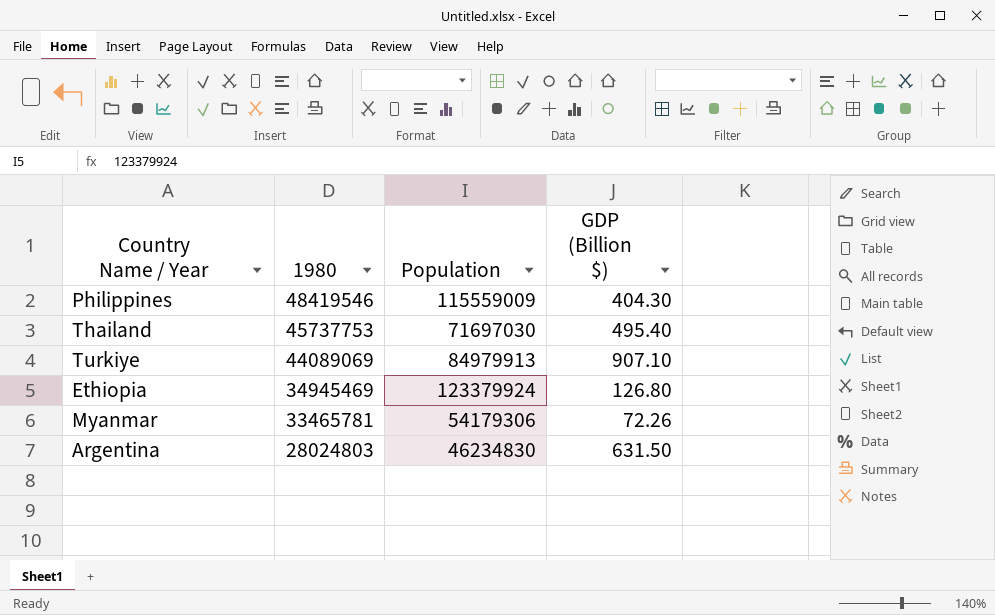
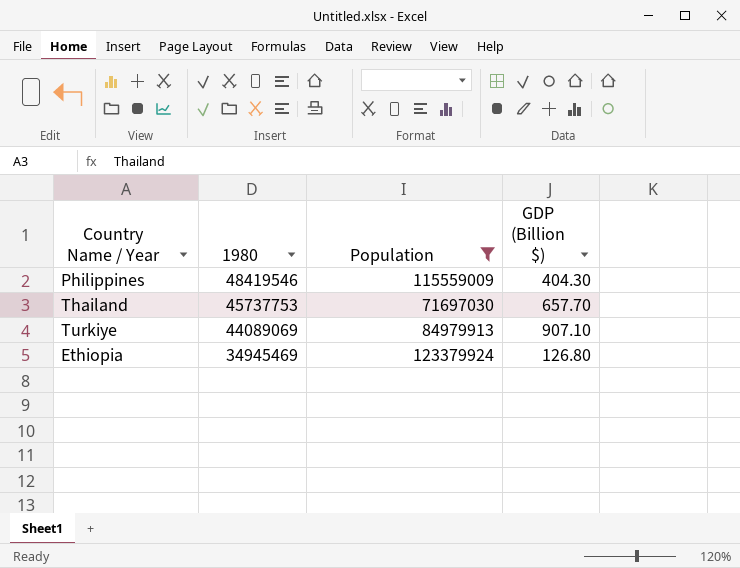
filter: none -> Population >= 71697030
Thailand | GDP (Billion $): 495.40 -> 657.70

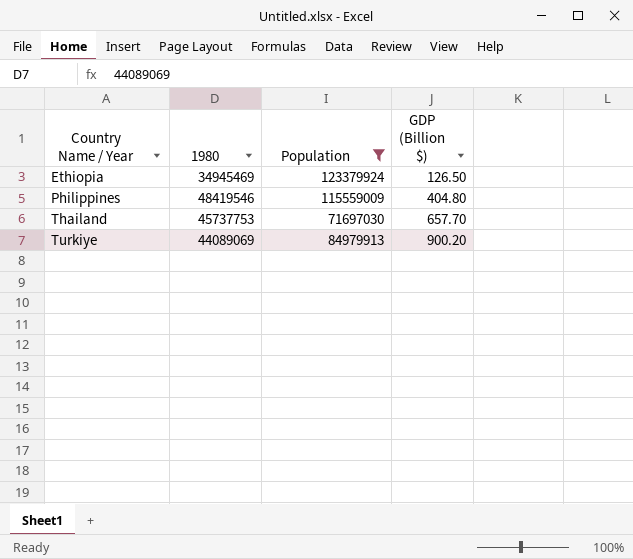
row order: 1980 descending -> Country Name / Year ascending
Ethiopia | GDP (Billion $): 126.80 -> 126.50
Philippines | GDP (Billion $): 404.30 -> 404.80
Turkiye | GDP (Billion $): 907.10 -> 900.20

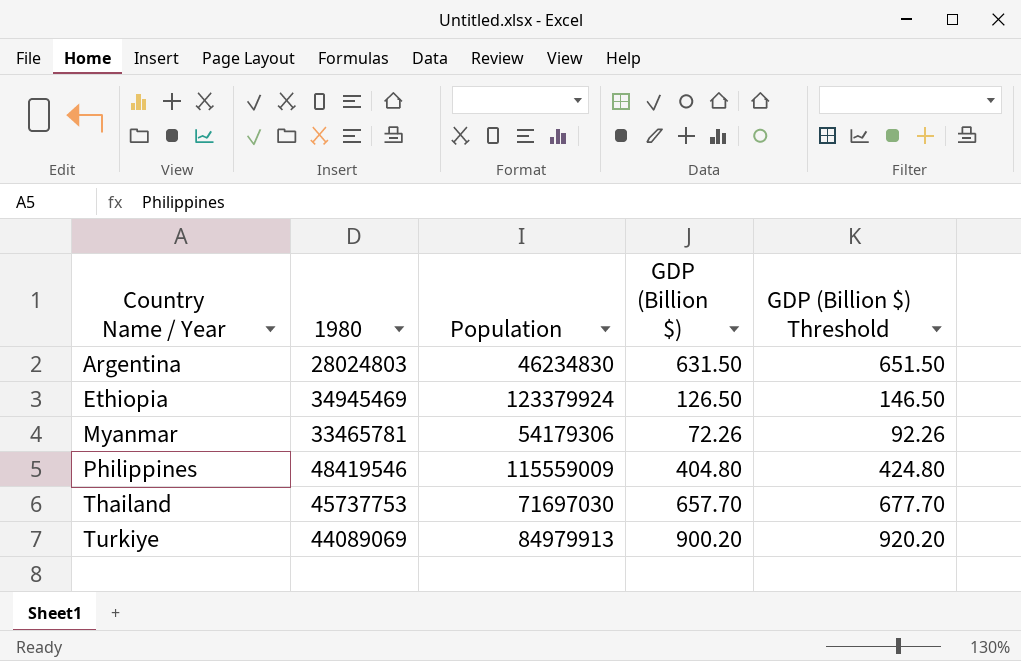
filter: Population >= 71697030 -> none
column GDP (Billion $) Threshold | formula: none -> [GDP (Billion $)] + 20

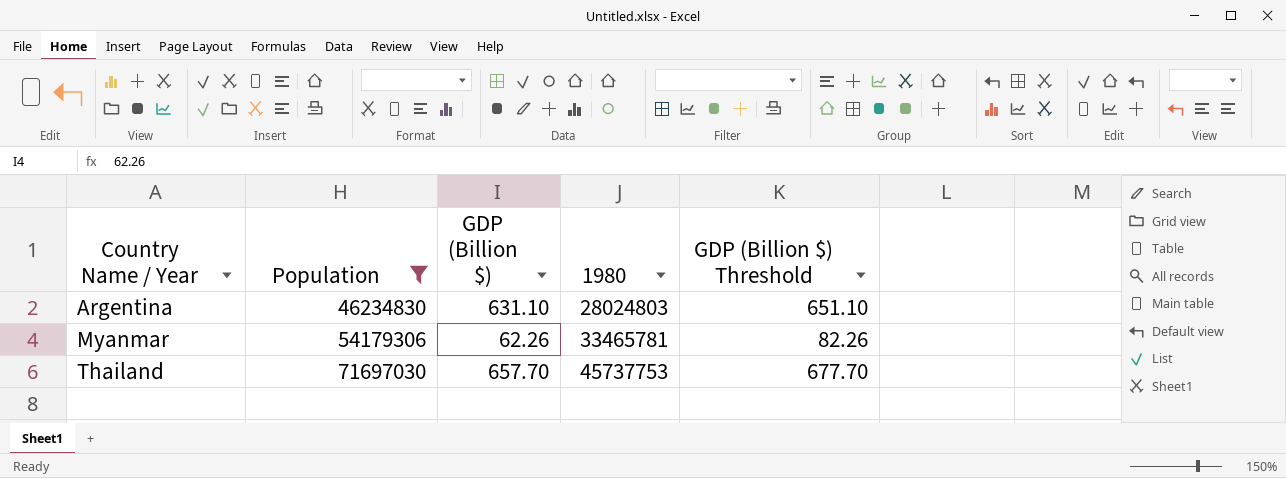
filter: none -> Population <= 71697030
column 1980 | position: 2 -> 4
Argentina | GDP (Billion $): 631.50 -> 631.10
Argentina | GDP (Billion $) Threshold: 651.50 -> 651.10
Myanmar | GDP (Billion $): 72.26 -> 62.26
Myanmar | GDP (Billion $) Threshold: 92.26 -> 82.26

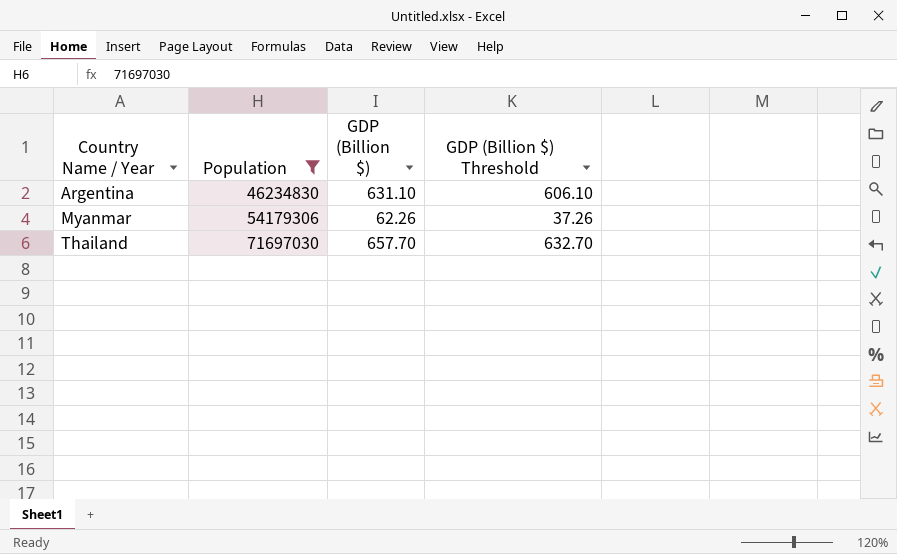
column 1980 | position: 4 -> none
column GDP (Billion $) Threshold | formula: [GDP (Billion $)] + 20 -> [GDP (Billion $)] - 25

